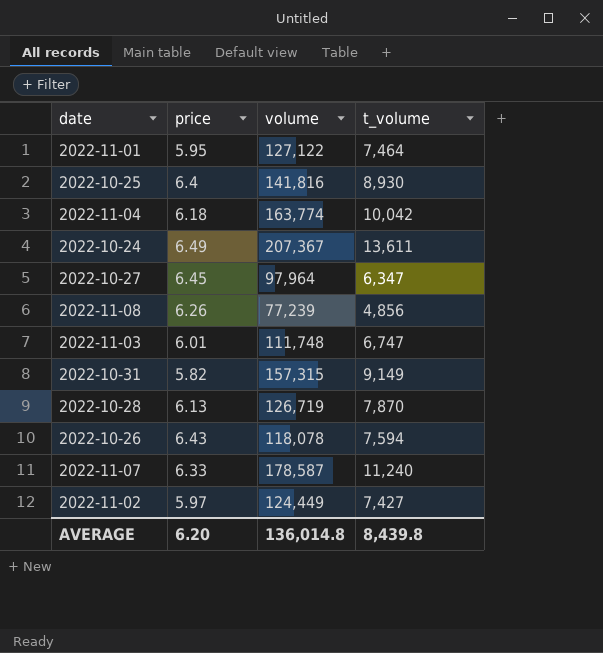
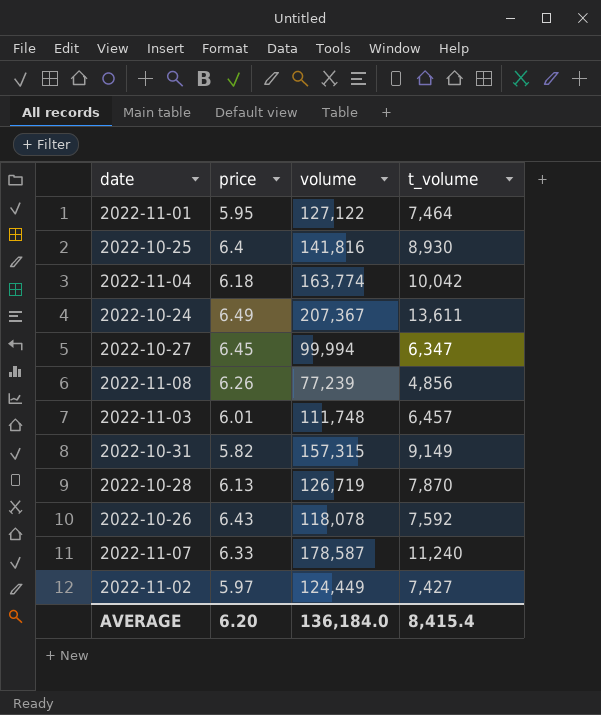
2022-10-27 | volume: 97,964 -> 99,994
2022-11-03 | t_volume: 6,747 -> 6,457
2022-10-26 | t_volume: 7,594 -> 7,592
AVERAGE | volume: 136,014.8 -> 136,184.0
AVERAGE | t_volume: 8,439.8 -> 8,415.4

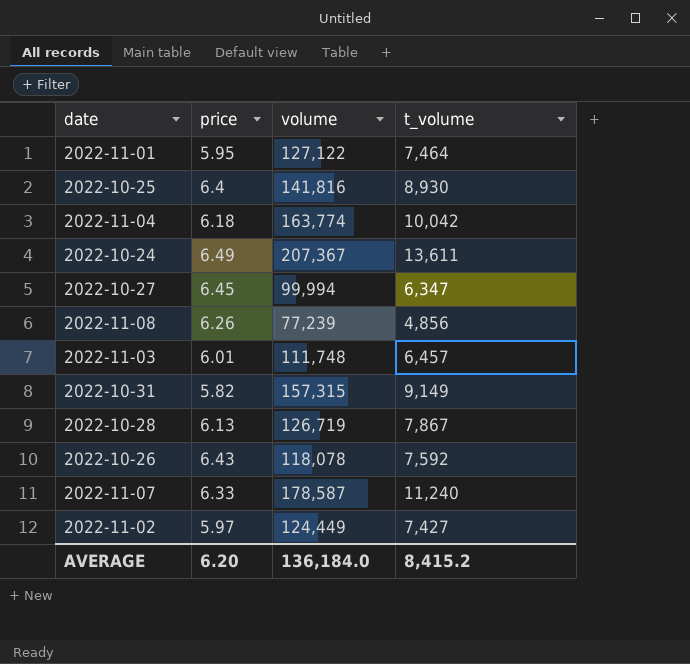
2022-10-28 | t_volume: 7,870 -> 7,867
AVERAGE | t_volume: 8,415.4 -> 8,415.2

